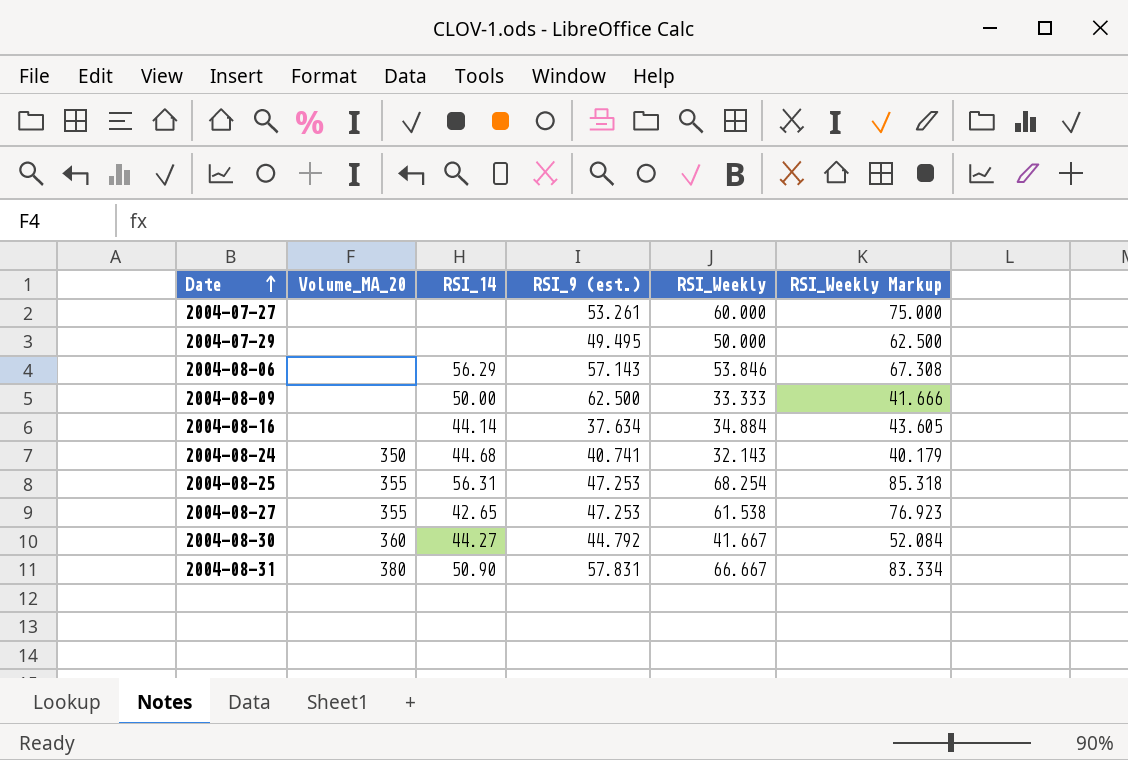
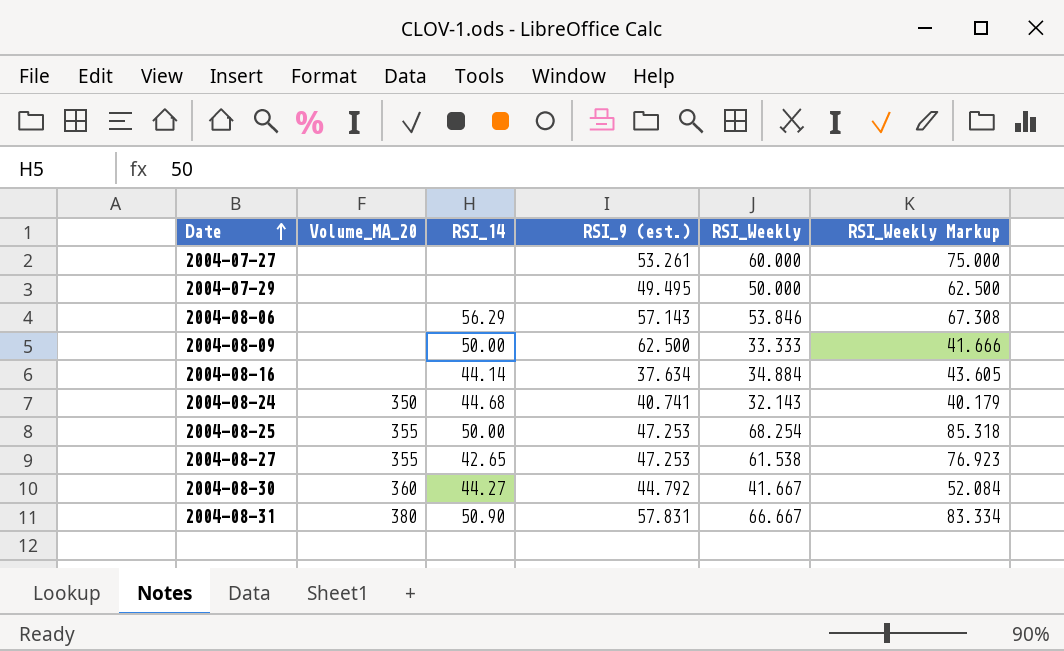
2004-08-25 | RSI_14: 56.31 -> 50.00

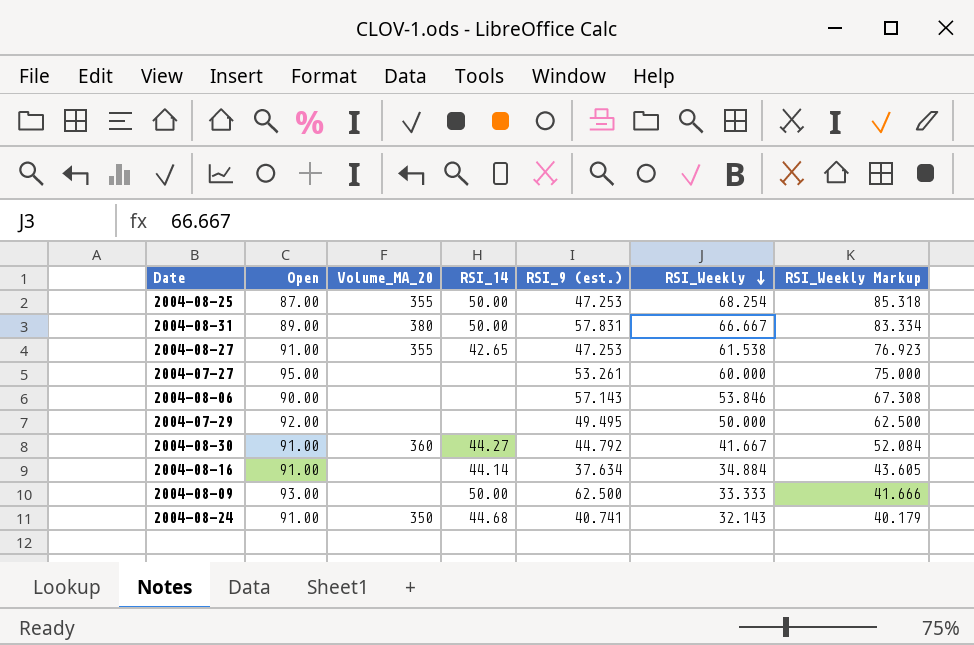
row order: Date ascending -> RSI_Weekly descending
column Open | position: none -> 2
2004-08-31 | RSI_14: 50.90 -> 50.00
2004-08-06 | RSI_14: 56.29 -> none

